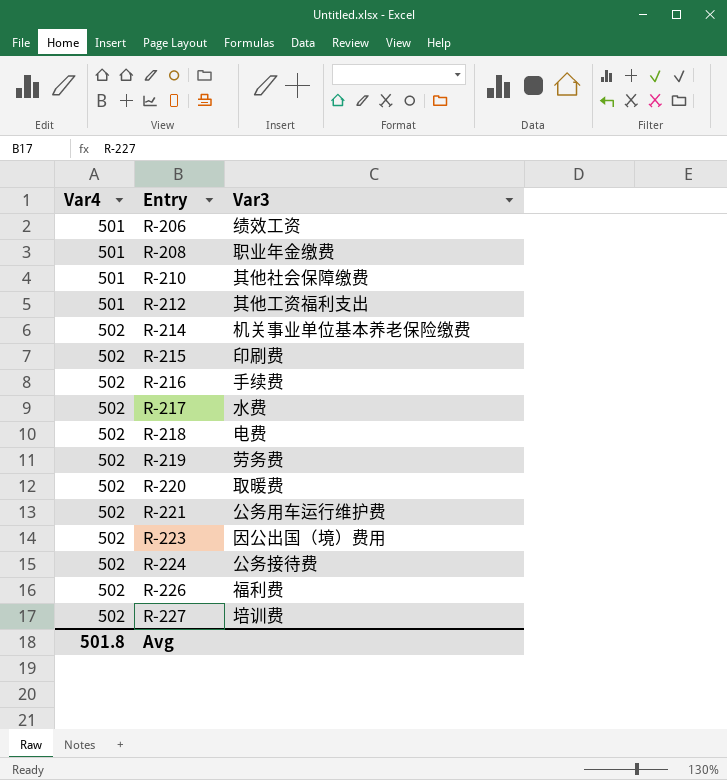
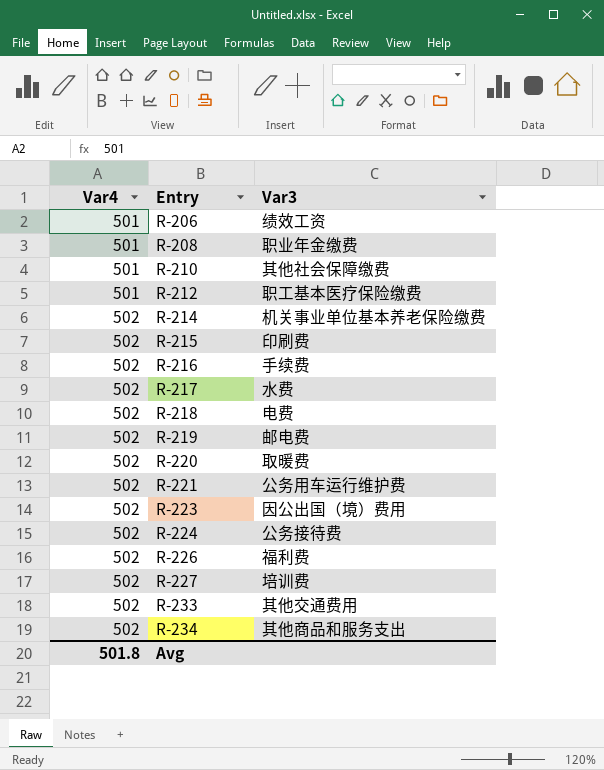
R-212 | Var3: 其他工资福利支出 -> 职工基本医疗保险缴费
R-219 | Var3: 劳务费 -> 邮电费
row R-233: none -> 502 | 其他交通费用
row R-234: none -> 502 | 其他商品和服务支出

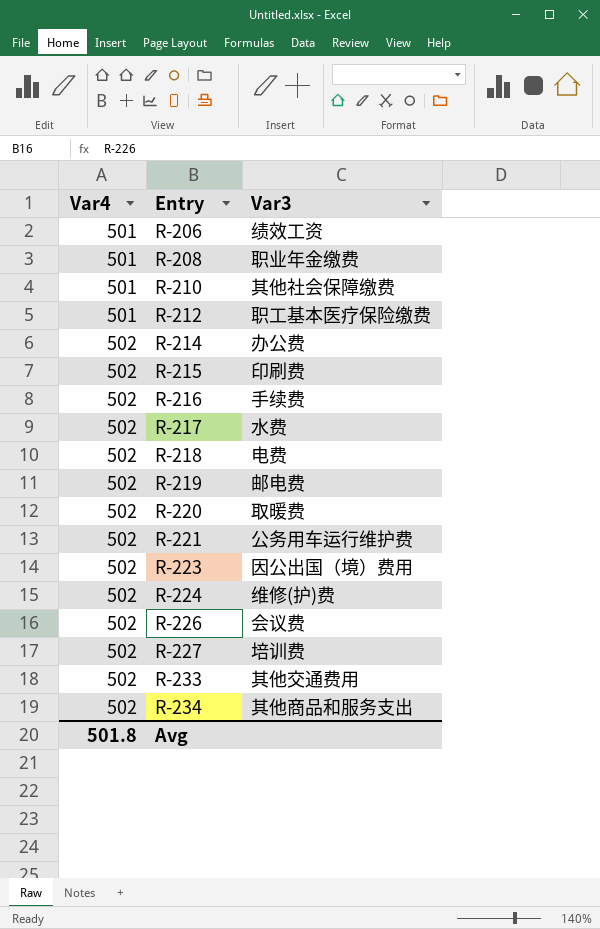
R-214 | Var3: 机关事业单位基本养老保险缴费 -> 办公费
R-224 | Var3: 公务接待费 -> 维修(护)费
R-226 | Var3: 福利费 -> 会议费

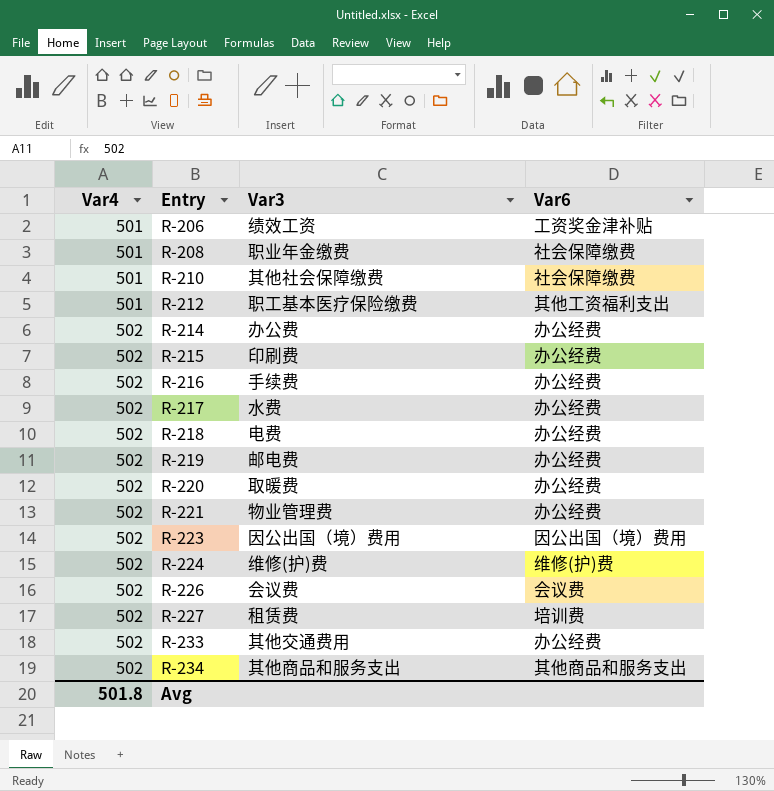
column Var6 | position: none -> 4
R-221 | Var3: 公务用车运行维护费 -> 物业管理费
R-227 | Var3: 培训费 -> 租赁费

